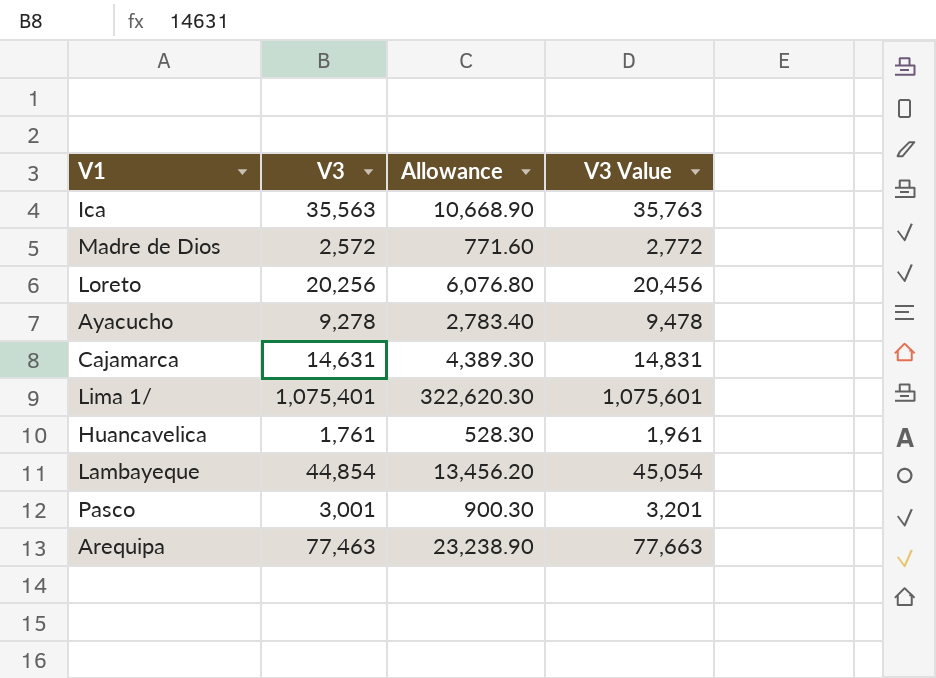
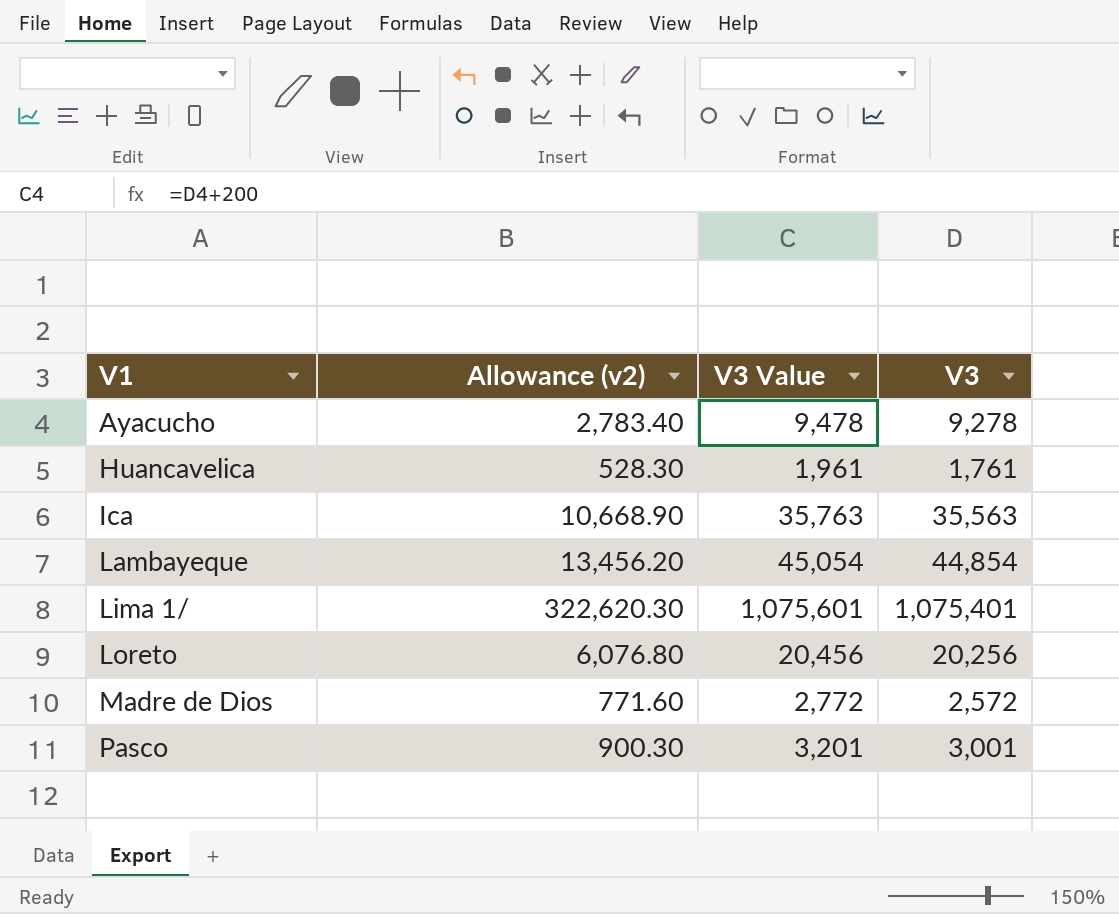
row order: none -> V1 ascending
column name: Allowance -> Allowance (v2)
column V3 | position: 2 -> 4
row Cajamarca: 14,631 | 4,389.30 | 14,831 -> none
row Arequipa: 77,463 | 23,238.90 | 77,663 -> none

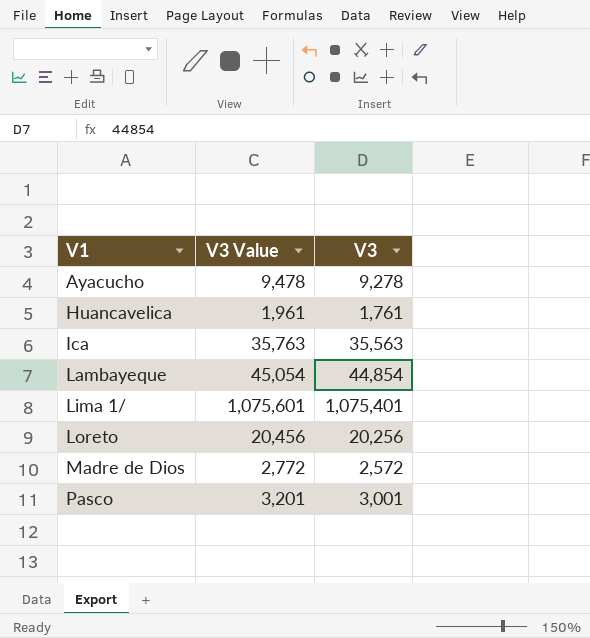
column Allowance (v2) | formula: [V3] * 0.3 -> none

